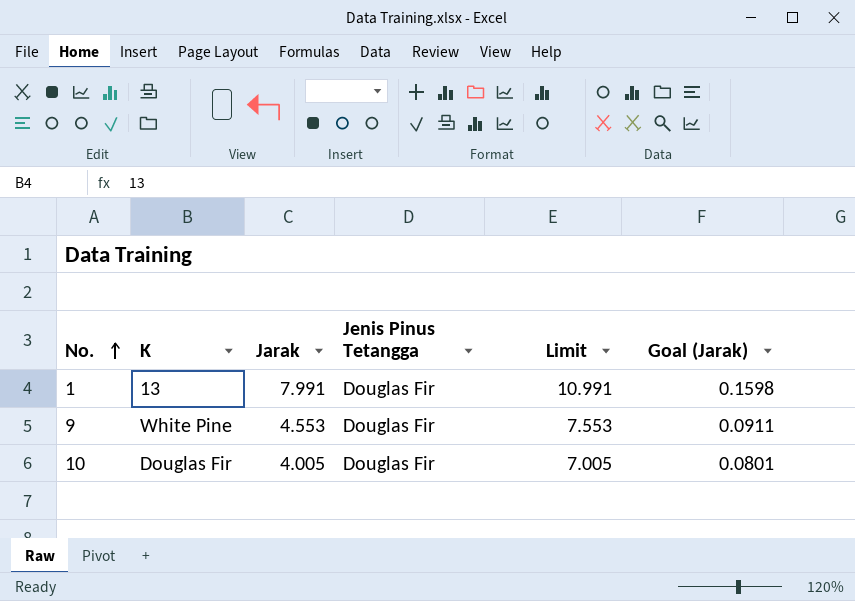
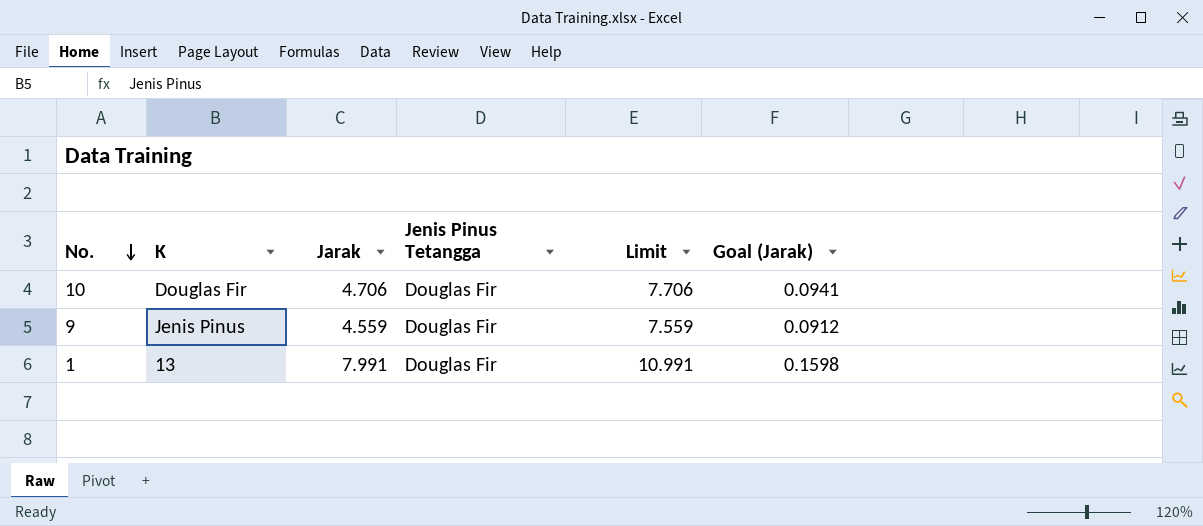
row order: No. ascending -> No. descending
10 | Jarak: 4.005 -> 4.706
10 | Limit: 7.005 -> 7.706
10 | Goal (Jarak): 0.0801 -> 0.0941
9 | K: White Pine -> Jenis Pinus
9 | Jarak: 4.553 -> 4.559
9 | Limit: 7.553 -> 7.559
9 | Goal (Jarak): 0.0911 -> 0.0912

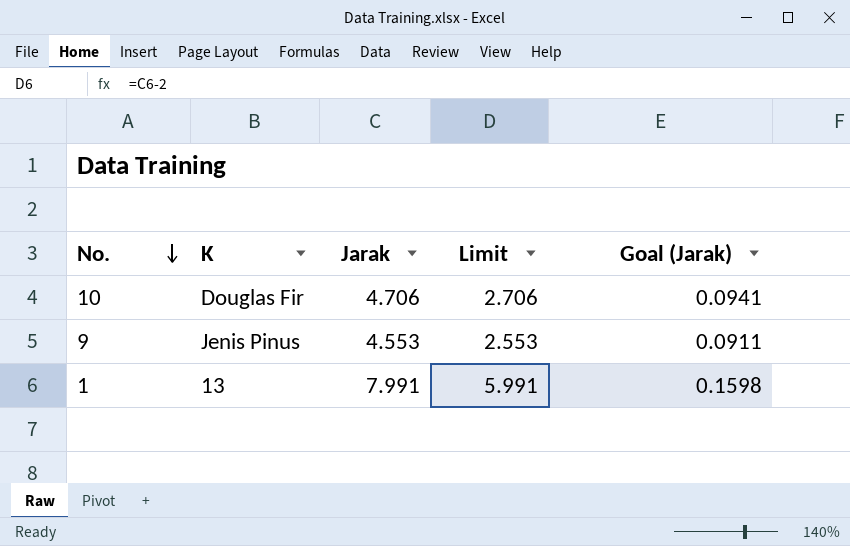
column Jenis Pinus Tetangga | position: 4 -> none
column Limit | formula: [Jarak] + 3 -> [Jarak] - 2
9 | Jarak: 4.559 -> 4.553
9 | Goal (Jarak): 0.0912 -> 0.0911

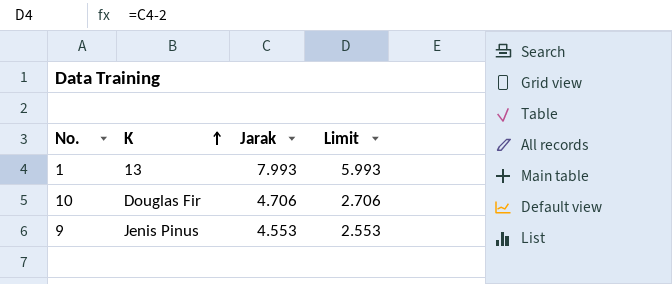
row order: No. descending -> K ascending
column Goal (Jarak) | formula: [Jarak] * 0.02 -> none
1 | Jarak: 7.991 -> 7.993
1 | Limit: 5.991 -> 5.993

